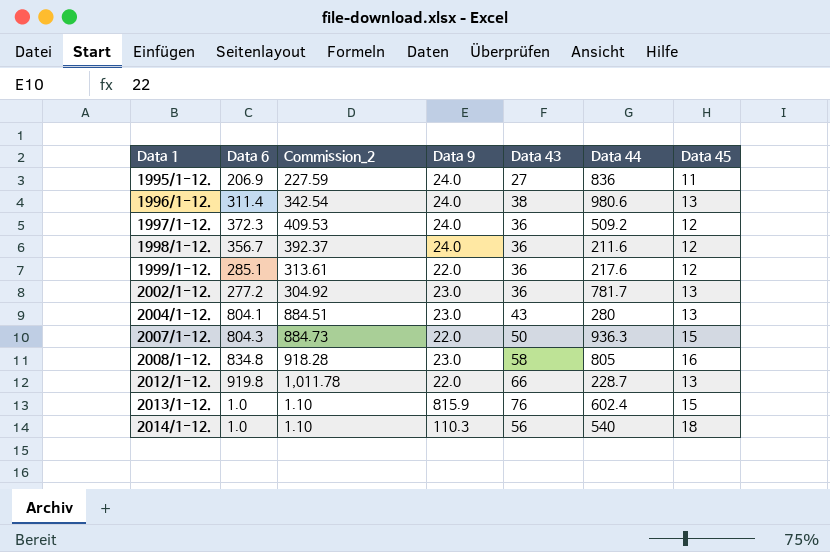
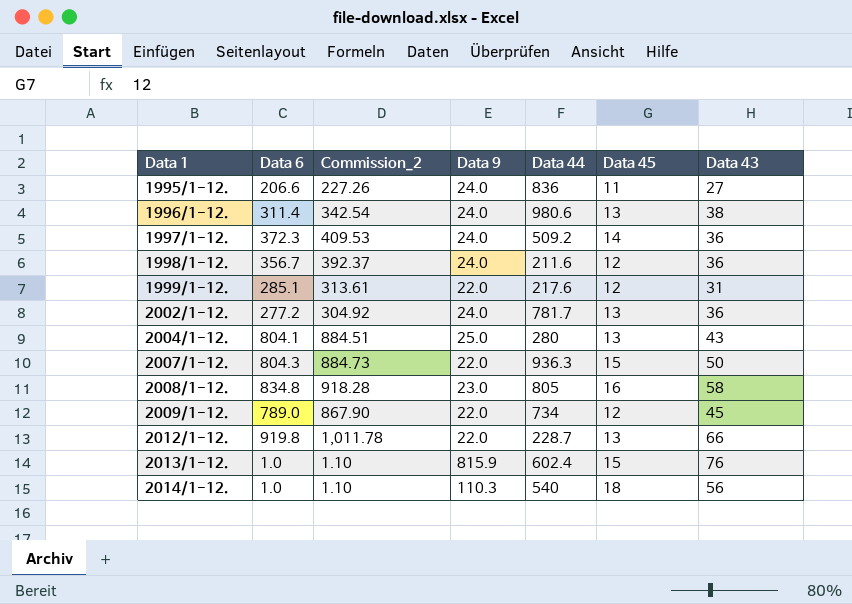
column Data 43 | position: 5 -> 7
1995/1-12. | Data 6: 206.9 -> 206.6
1995/1-12. | Commission_2: 227.59 -> 227.26
1997/1-12. | Data 45: 12 -> 14
1999/1-12. | Data 43: 36 -> 31
2002/1-12. | Data 9: 23.0 -> 24.0
2004/1-12. | Data 9: 23.0 -> 25.0
row 2009/1-12.: none -> 789.0 | 867.90 | 22.0 | 734 | 12 | 45

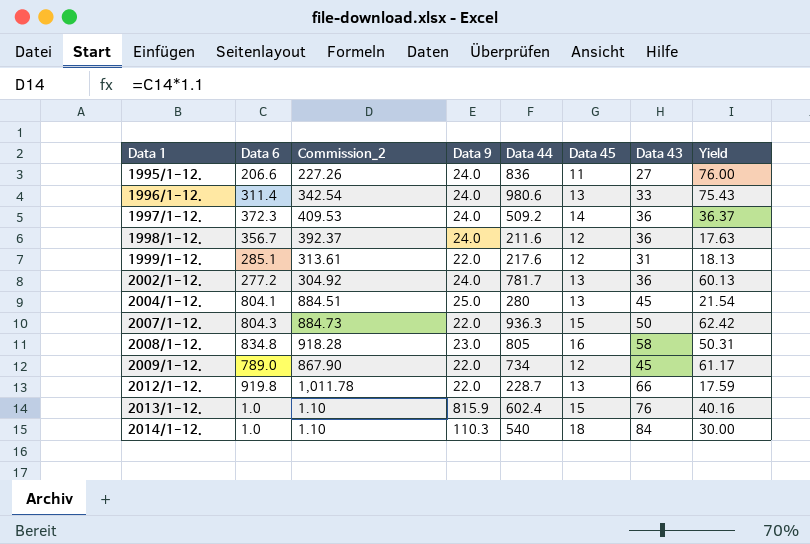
column Yield | formula: none -> [Data 44] / [Data 45]
1996/1-12. | Data 43: 38 -> 33
2004/1-12. | Data 43: 43 -> 45
2014/1-12. | Data 43: 56 -> 84

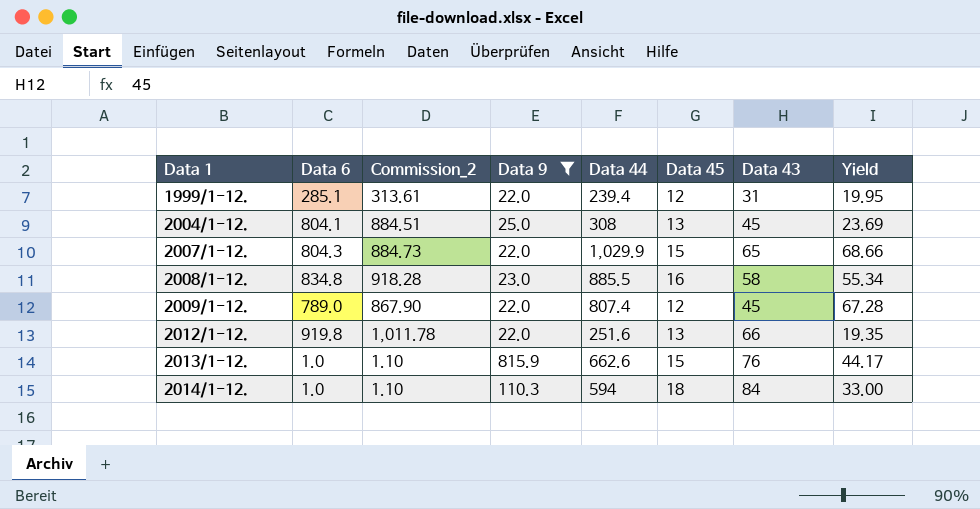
filter: none -> Data 9 != 24.0
1999/1-12. | Data 44: 217.6 -> 239.4
1999/1-12. | Yield: 18.13 -> 19.95
2004/1-12. | Data 44: 280 -> 308
2004/1-12. | Yield: 21.54 -> 23.69
2007/1-12. | Data 44: 936.3 -> 1,029.9
2007/1-12. | Data 43: 50 -> 65
2007/1-12. | Yield: 62.42 -> 68.66
2008/1-12. | Data 44: 805 -> 885.5
2008/1-12. | Yield: 50.31 -> 55.34
2009/1-12. | Data 44: 734 -> 807.4
2009/1-12. | Yield: 61.17 -> 67.28
2012/1-12. | Data 44: 228.7 -> 251.6
2012/1-12. | Yield: 17.59 -> 19.35
2013/1-12. | Data 44: 602.4 -> 662.6
2013/1-12. | Yield: 40.16 -> 44.17
2014/1-12. | Data 44: 540 -> 594
2014/1-12. | Yield: 30.00 -> 33.00

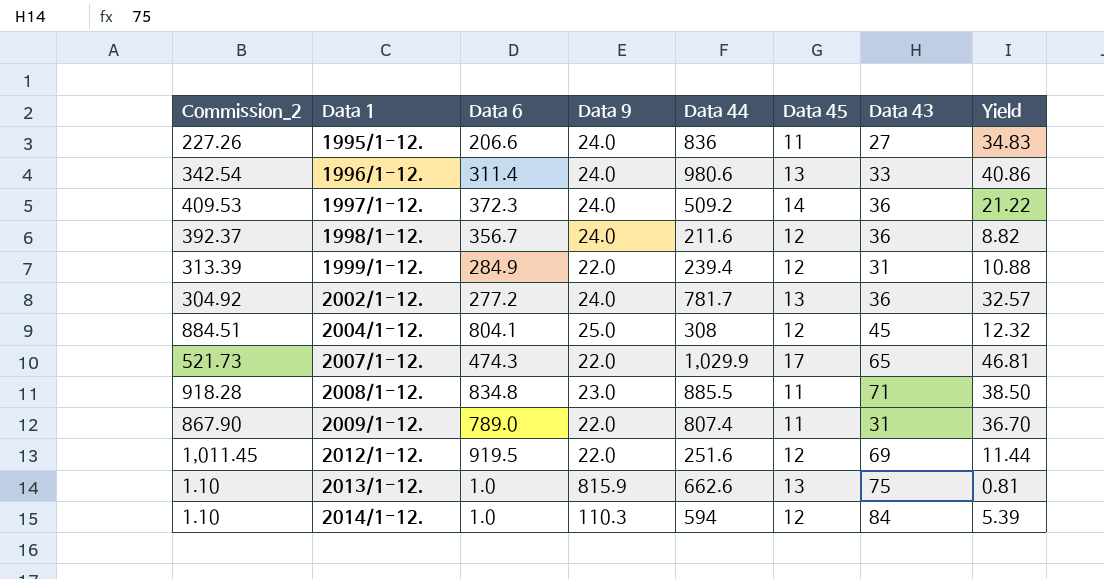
filter: Data 9 != 24.0 -> none
column Commission_2 | position: 3 -> 1
column Yield | formula: [Data 44] / [Data 45] -> [Data 44] / [Data 9]
1999/1-12. | Commission_2: 313.61 -> 313.39
1999/1-12. | Data 6: 285.1 -> 284.9
2004/1-12. | Data 45: 13 -> 12
2007/1-12. | Commission_2: 884.73 -> 521.73
2007/1-12. | Data 6: 804.3 -> 474.3
2007/1-12. | Data 45: 15 -> 17
2008/1-12. | Data 45: 16 -> 11
2008/1-12. | Data 43: 58 -> 71
2009/1-12. | Data 45: 12 -> 11
2009/1-12. | Data 43: 45 -> 31
2012/1-12. | Commission_2: 1,011.78 -> 1,011.45
2012/1-12. | Data 6: 919.8 -> 919.5
2012/1-12. | Data 45: 13 -> 12
2012/1-12. | Data 43: 66 -> 69
2013/1-12. | Data 45: 15 -> 13
2013/1-12. | Data 43: 76 -> 75
2014/1-12. | Data 45: 18 -> 12

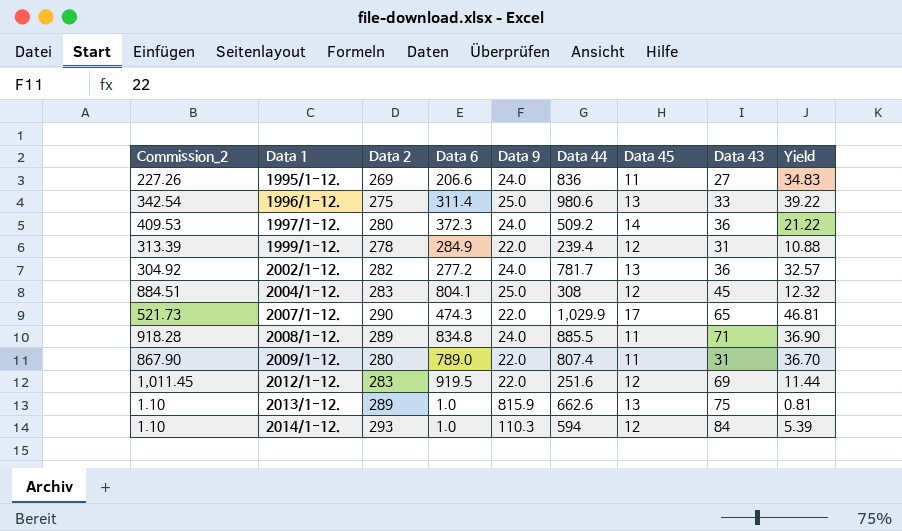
column Data 2 | position: none -> 3
row 1998/1-12.: 392.37 | 356.7 | 24.0 | 211.6 | 12 | 36 | 8.82 -> none
1996/1-12. | Data 9: 24.0 -> 25.0
1996/1-12. | Yield: 40.86 -> 39.22
2008/1-12. | Data 9: 23.0 -> 24.0
2008/1-12. | Yield: 38.50 -> 36.90

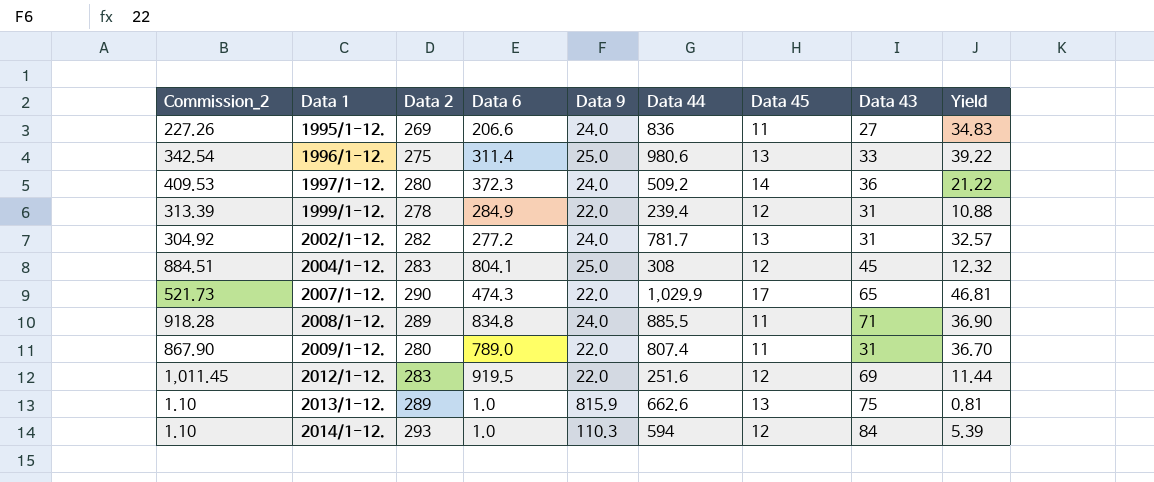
2002/1-12. | Data 43: 36 -> 31

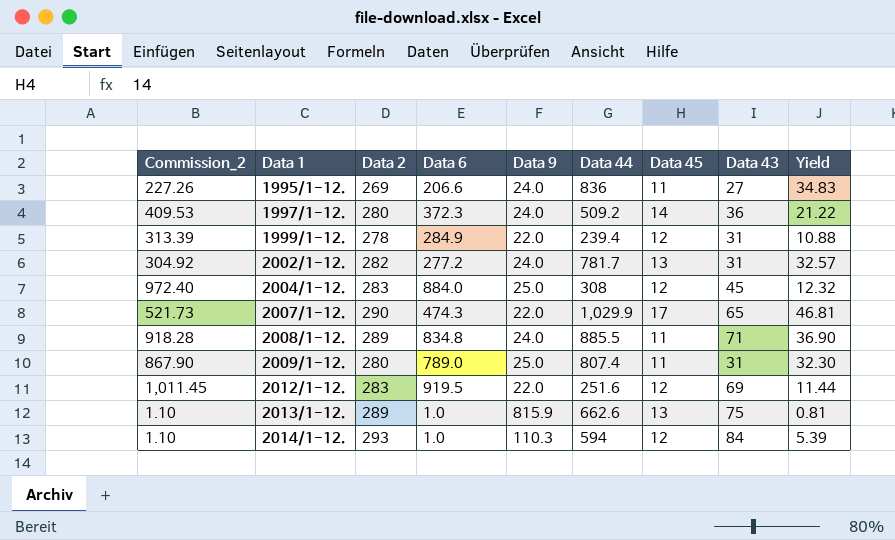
row 1996/1-12.: 342.54 | 275 | 311.4 | 25.0 | 980.6 | 13 | 33 | 39.22 -> none
2004/1-12. | Commission_2: 884.51 -> 972.40
2004/1-12. | Data 6: 804.1 -> 884.0
2009/1-12. | Data 9: 22.0 -> 25.0
2009/1-12. | Yield: 36.70 -> 32.30

